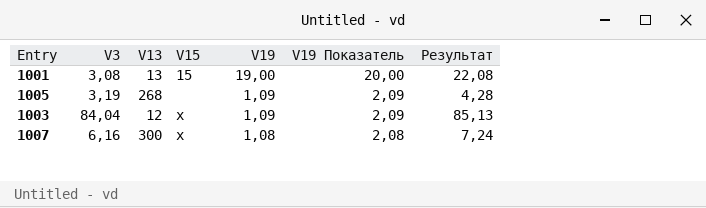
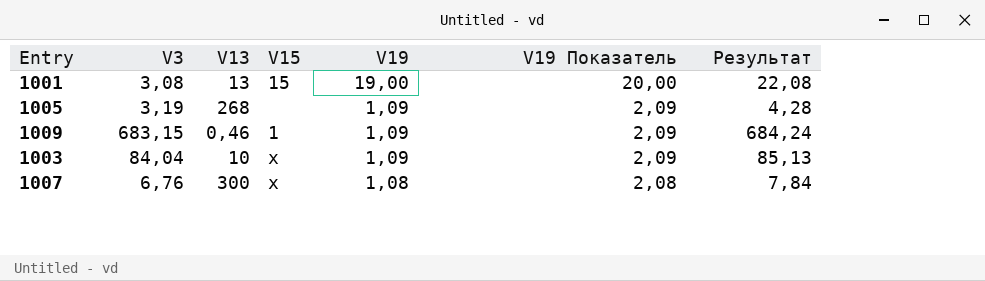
row 1009: none -> 683,15 | 0,46 | 1 | 1,09 | 2,09 | 684,24
1003 | V13: 12 -> 10
1007 | V3: 6,16 -> 6,76
1007 | Результат: 7,24 -> 7,84

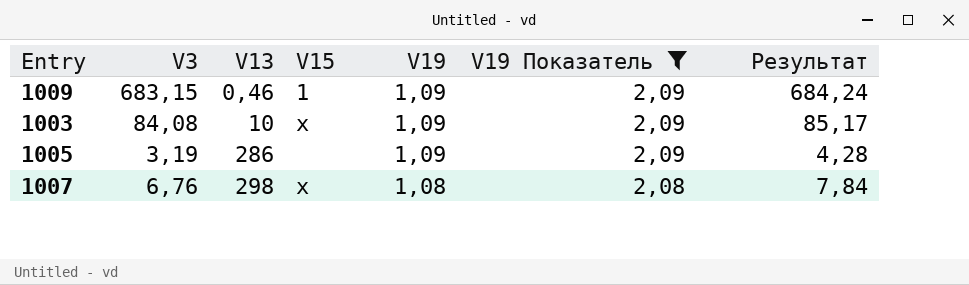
filter: none -> V19 Показатель != 20,00
row order: V19 descending -> V13 ascending
1003 | V3: 84,04 -> 84,08
1003 | Результат: 85,13 -> 85,17
1005 | V13: 268 -> 286
1007 | V13: 300 -> 298

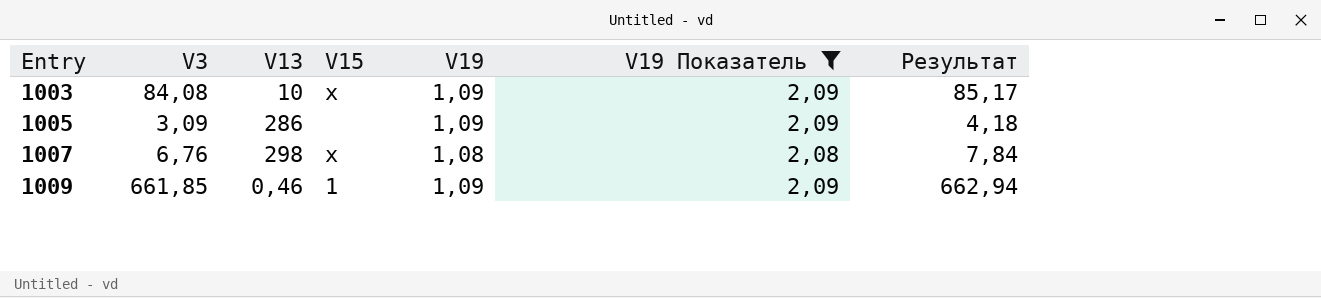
row order: V13 ascending -> Entry ascending
1005 | V3: 3,19 -> 3,09
1005 | Результат: 4,28 -> 4,18
1009 | V3: 683,15 -> 661,85
1009 | Результат: 684,24 -> 662,94

